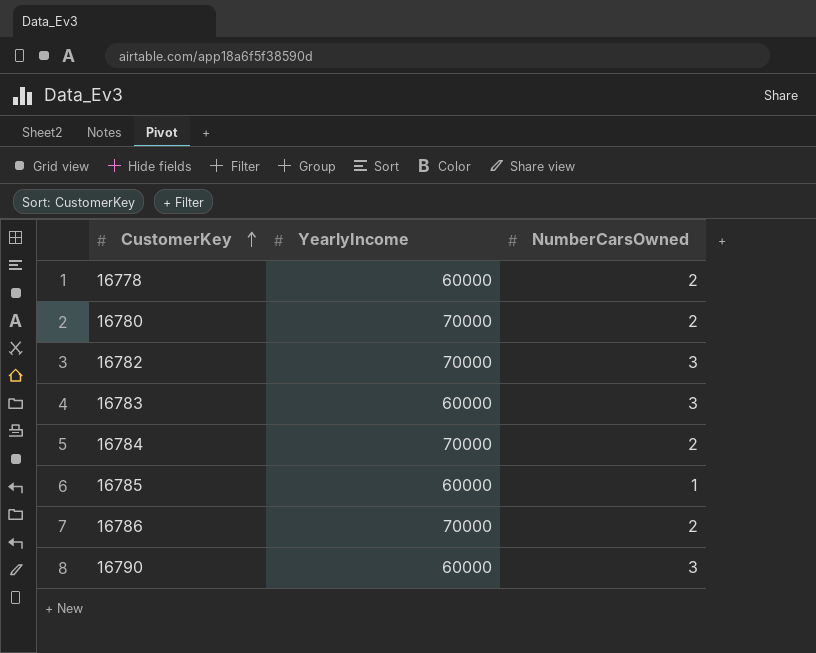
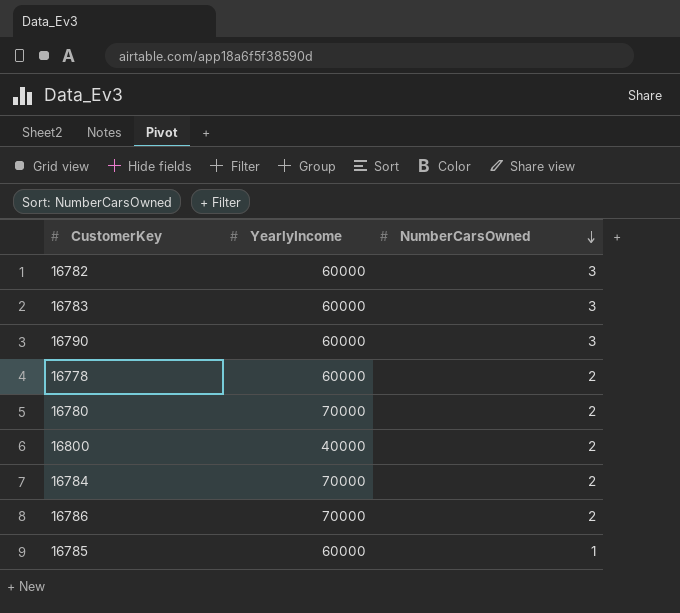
row order: CustomerKey ascending -> NumberCarsOwned descending
16782 | YearlyIncome: 70000 -> 60000
row 16800: none -> 40000 | 2

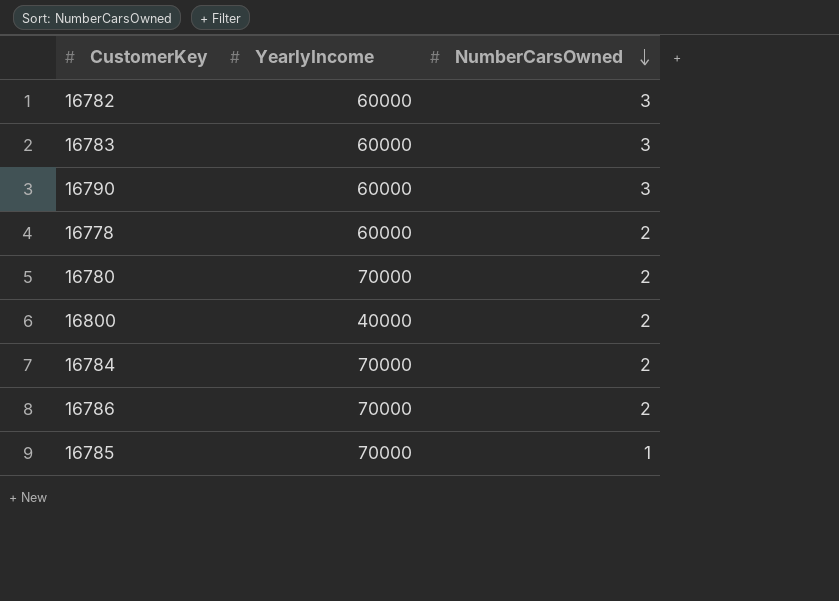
16785 | YearlyIncome: 60000 -> 70000

